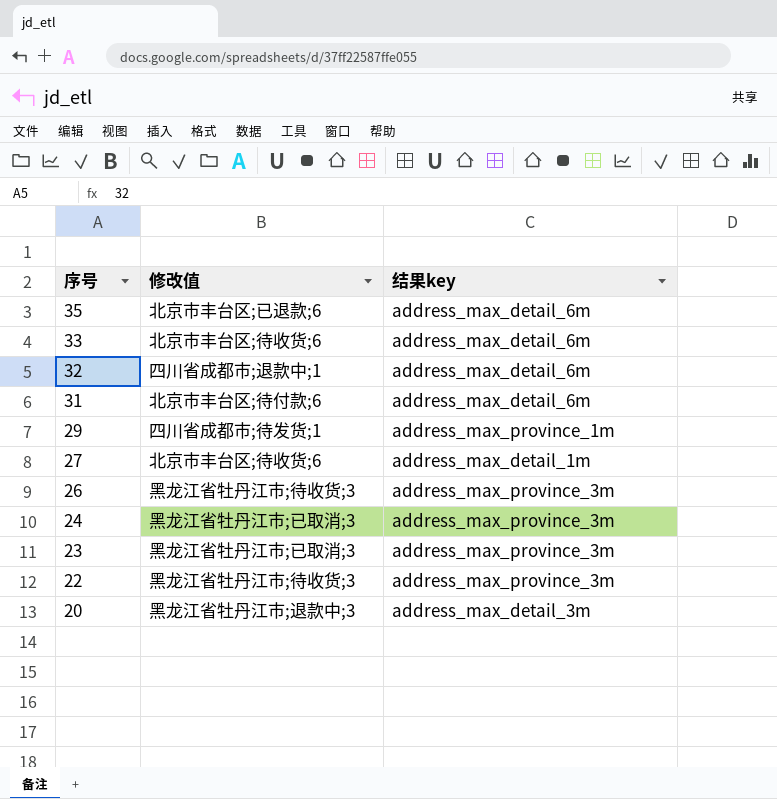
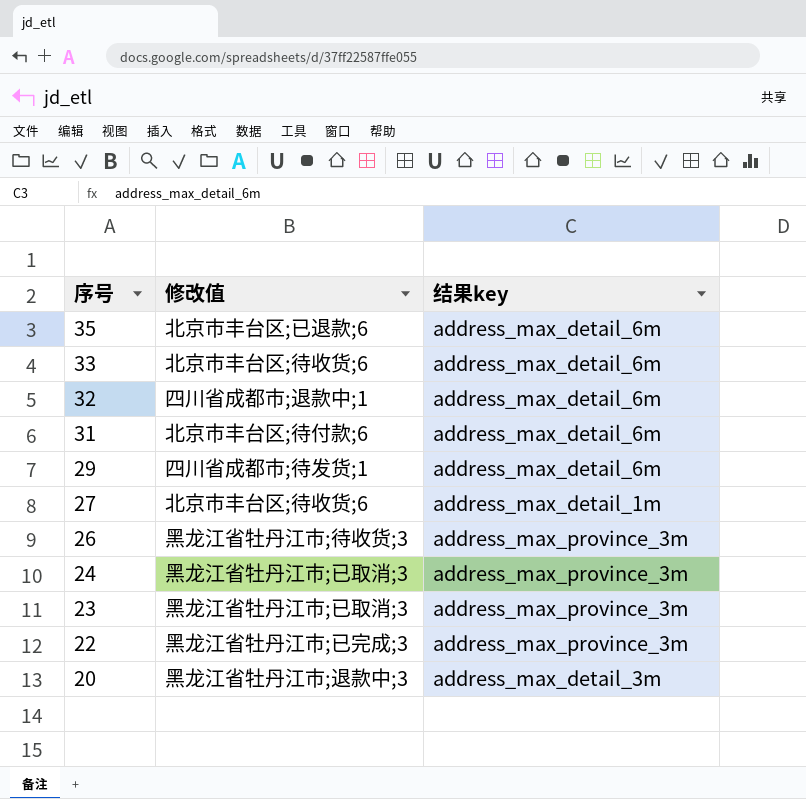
29 | 结果key: address_max_province_1m -> address_max_detail_6m
22 | 修改值: 黑龙江省牡丹江市;待收货;3 -> 黑龙江省牡丹江市;已完成;3

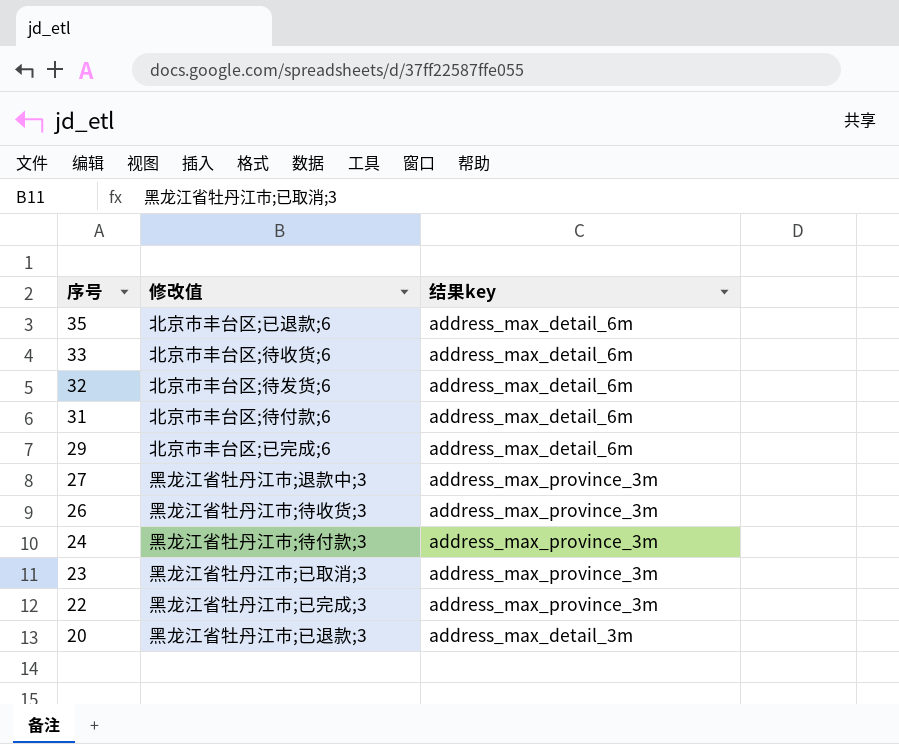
32 | 修改值: 四川省成都市;退款中;1 -> 北京市丰台区;待发货;6
29 | 修改值: 四川省成都市;待发货;1 -> 北京市丰台区;已完成;6
27 | 修改值: 北京市丰台区;待收货;6 -> 黑龙江省牡丹江市;退款中;3
27 | 结果key: address_max_detail_1m -> address_max_province_3m
24 | 修改值: 黑龙江省牡丹江市;已取消;3 -> 黑龙江省牡丹江市;待付款;3
20 | 修改值: 黑龙江省牡丹江市;退款中;3 -> 黑龙江省牡丹江市;已退款;3

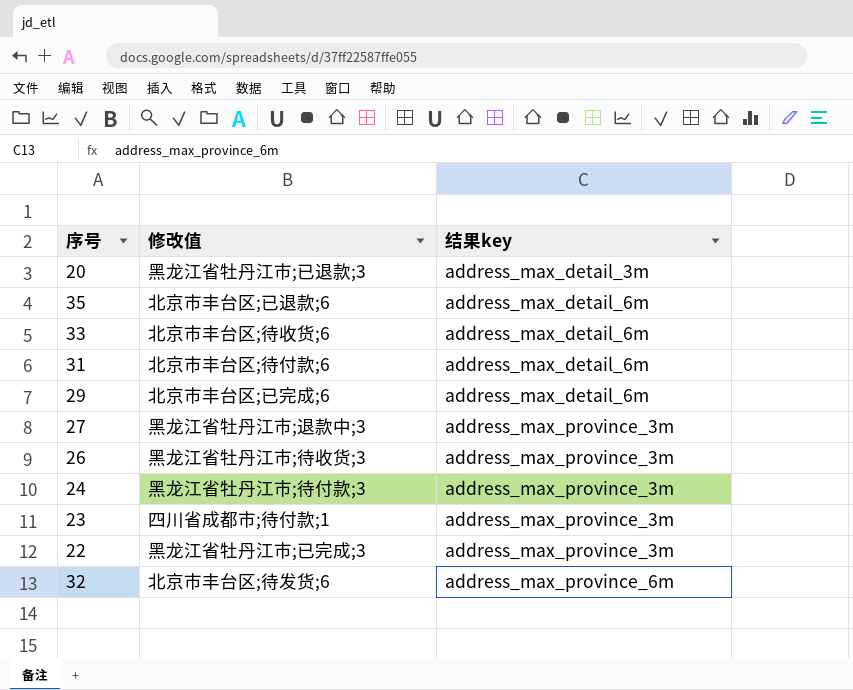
row order: 序号 descending -> 结果key ascending
23 | 修改值: 黑龙江省牡丹江市;已取消;3 -> 四川省成都市;待付款;1
32 | 结果key: address_max_detail_6m -> address_max_province_6m

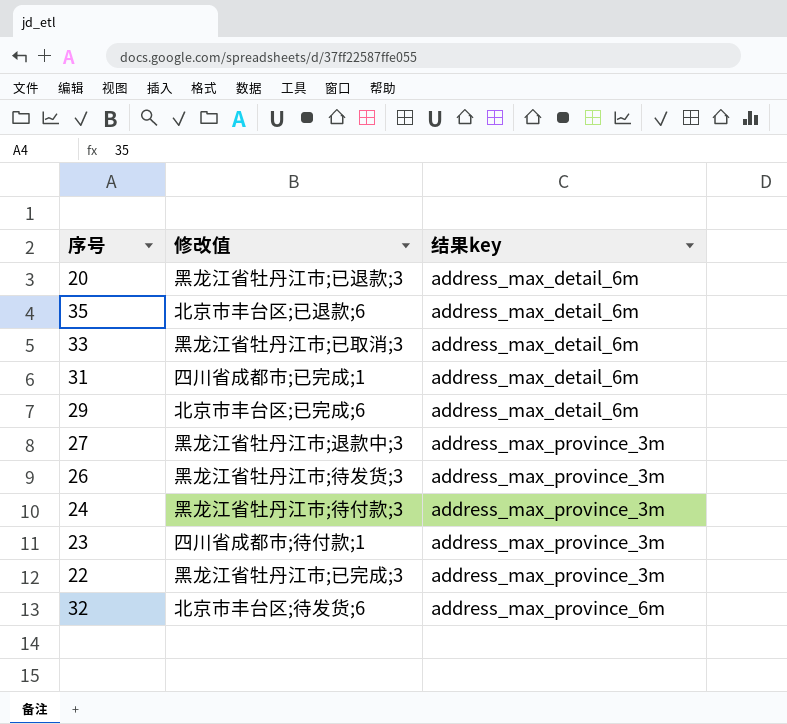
20 | 结果key: address_max_detail_3m -> address_max_detail_6m
33 | 修改值: 北京市丰台区;待收货;6 -> 黑龙江省牡丹江市;已取消;3
31 | 修改值: 北京市丰台区;待付款;6 -> 四川省成都市;已完成;1
26 | 修改值: 黑龙江省牡丹江市;待收货;3 -> 黑龙江省牡丹江市;待发货;3

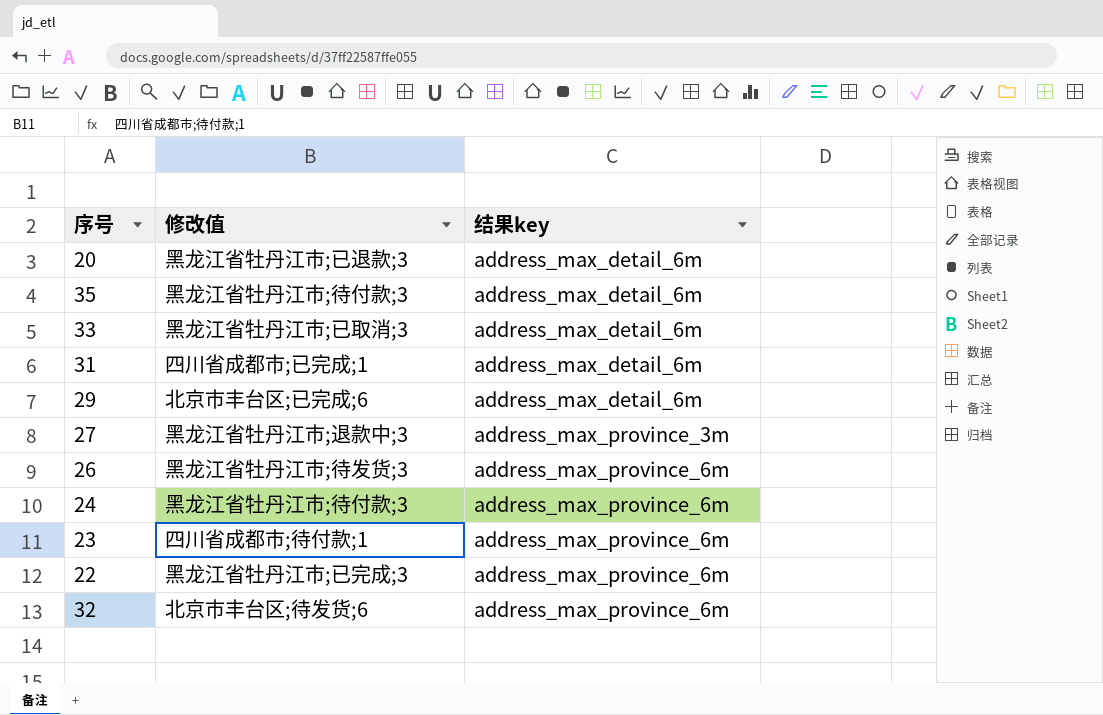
35 | 修改值: 北京市丰台区;已退款;6 -> 黑龙江省牡丹江市;待付款;3
26 | 结果key: address_max_province_3m -> address_max_province_6m
24 | 结果key: address_max_province_3m -> address_max_province_6m
23 | 结果key: address_max_province_3m -> address_max_province_6m
22 | 结果key: address_max_province_3m -> address_max_province_6m

